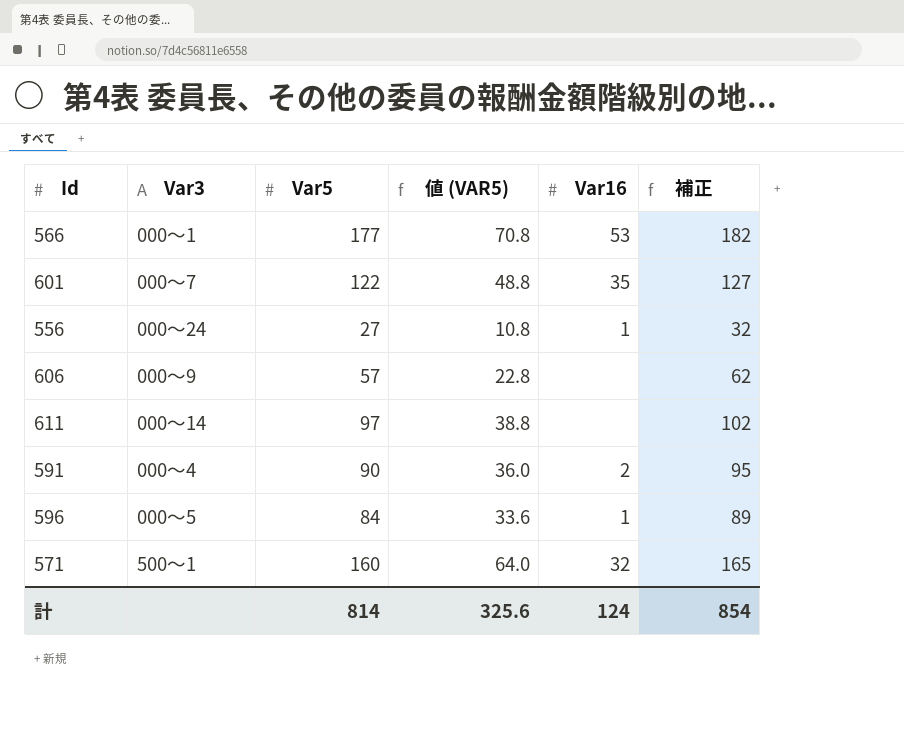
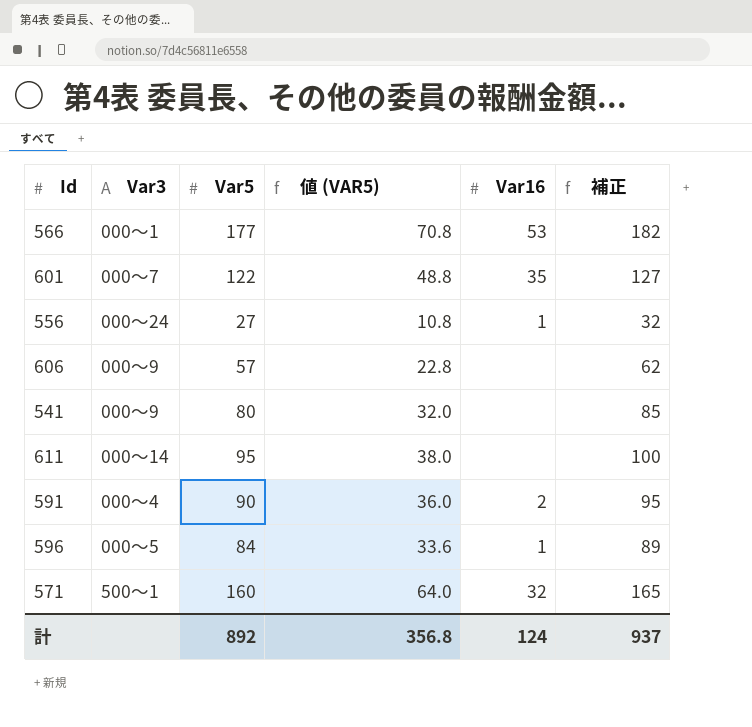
row 541: none -> 000～9 | 80 | 32.0 | none | 85
611 | Var5: 97 -> 95
611 | 値 (VAR5): 38.8 -> 38.0
611 | 補正: 102 -> 100
計 | Var5: 814 -> 892
計 | 値 (VAR5): 325.6 -> 356.8
計 | 補正: 854 -> 937

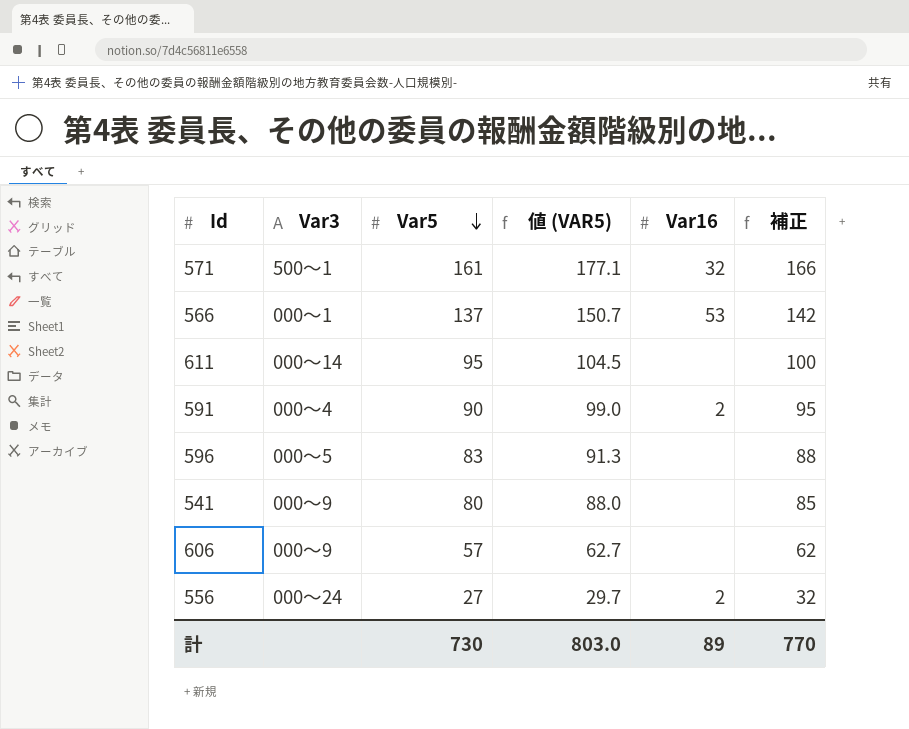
row order: none -> Var5 descending
column 値 (VAR5) | formula: [Var5] * 0.4 -> [Var5] * 1.1
row 601: 000～7 | 122 | 48.8 | 35 | 127 -> none
571 | Var5: 160 -> 161
571 | 補正: 165 -> 166
566 | Var5: 177 -> 137
566 | 補正: 182 -> 142
596 | Var5: 84 -> 83
596 | Var16: 1 -> none
596 | 補正: 89 -> 88
556 | Var16: 1 -> 2
計 | Var5: 892 -> 730
計 | 値 (VAR5): 356.8 -> 803.0
計 | Var16: 124 -> 89
計 | 補正: 937 -> 770

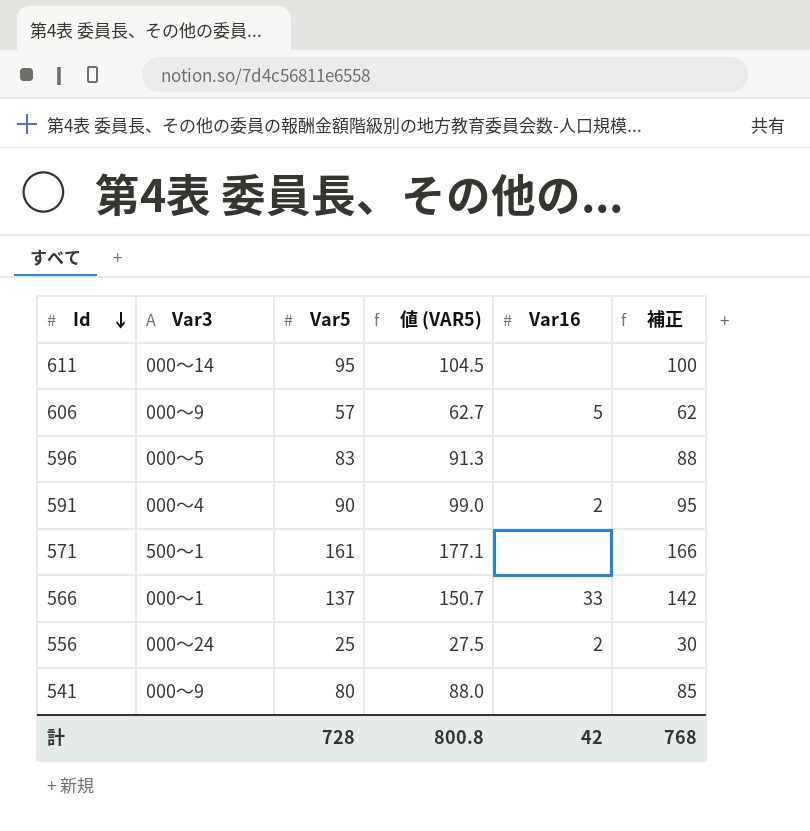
row order: Var5 descending -> Id descending
606 | Var16: none -> 5
571 | Var16: 32 -> none
566 | Var16: 53 -> 33
556 | Var5: 27 -> 25
556 | 値 (VAR5): 29.7 -> 27.5
556 | 補正: 32 -> 30
計 | Var5: 730 -> 728
計 | 値 (VAR5): 803.0 -> 800.8
計 | Var16: 89 -> 42
計 | 補正: 770 -> 768

